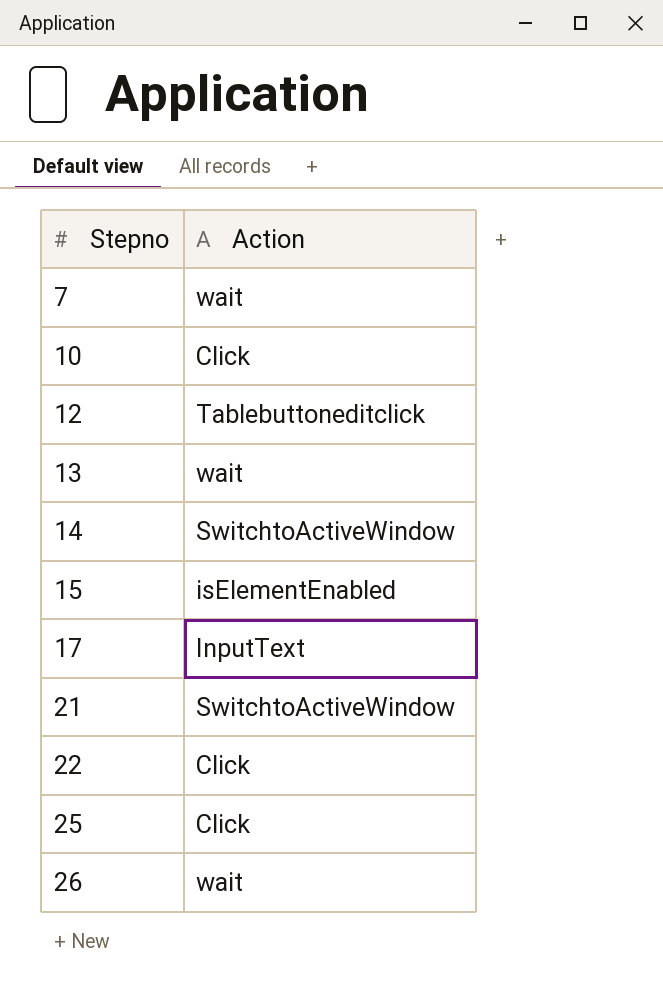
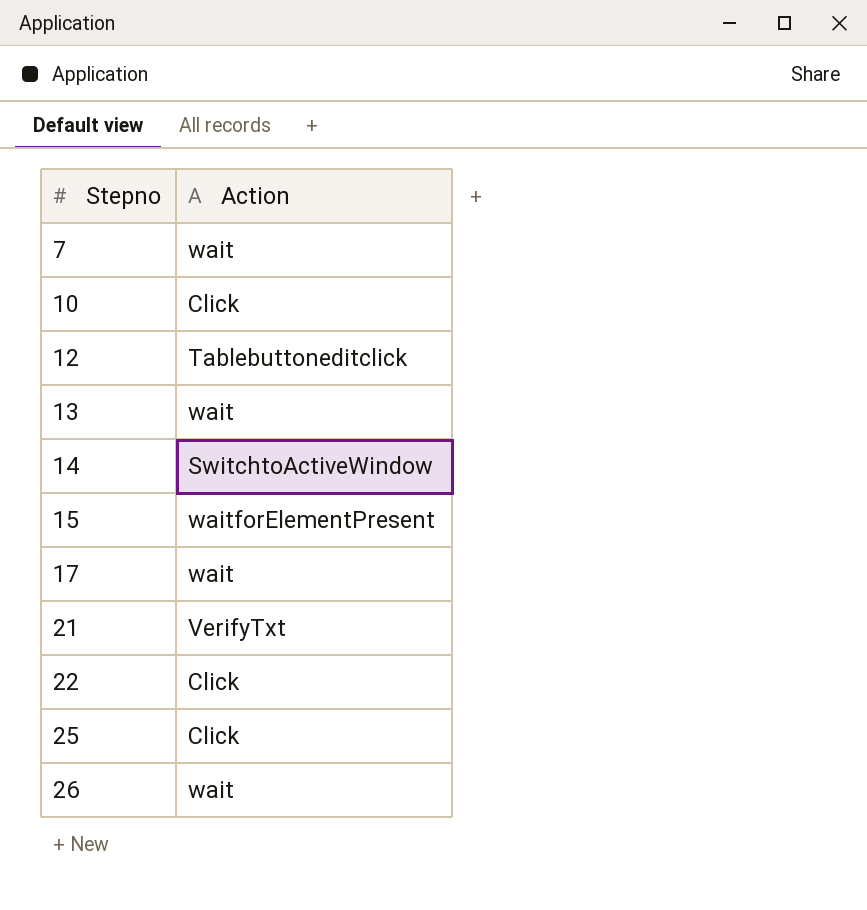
15 | Action: isElementEnabled -> waitforElementPresent
17 | Action: InputText -> wait
21 | Action: SwitchtoActiveWindow -> VerifyTxt

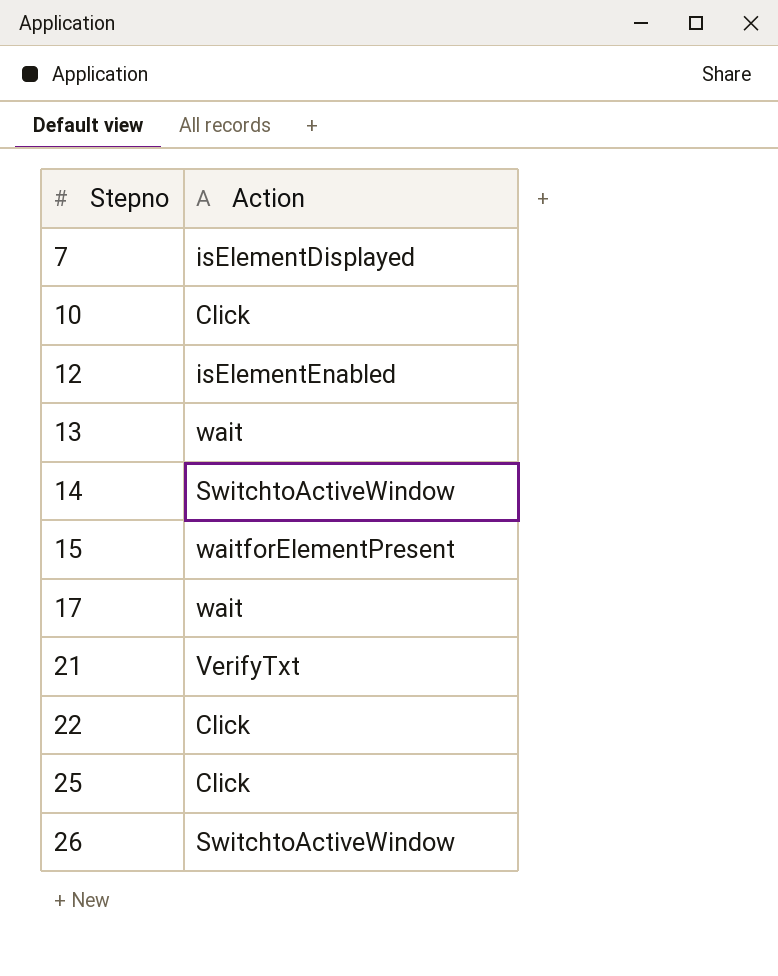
7 | Action: wait -> isElementDisplayed
12 | Action: Tablebuttoneditclick -> isElementEnabled
26 | Action: wait -> SwitchtoActiveWindow

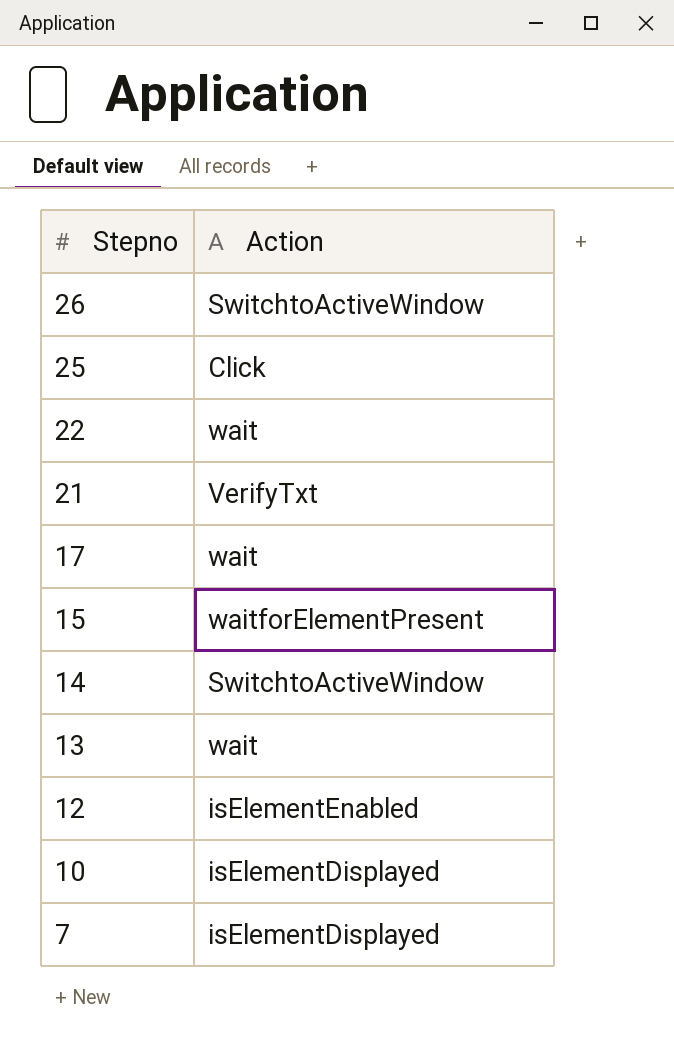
row order: Stepno ascending -> Stepno descending
22 | Action: Click -> wait
10 | Action: Click -> isElementDisplayed

